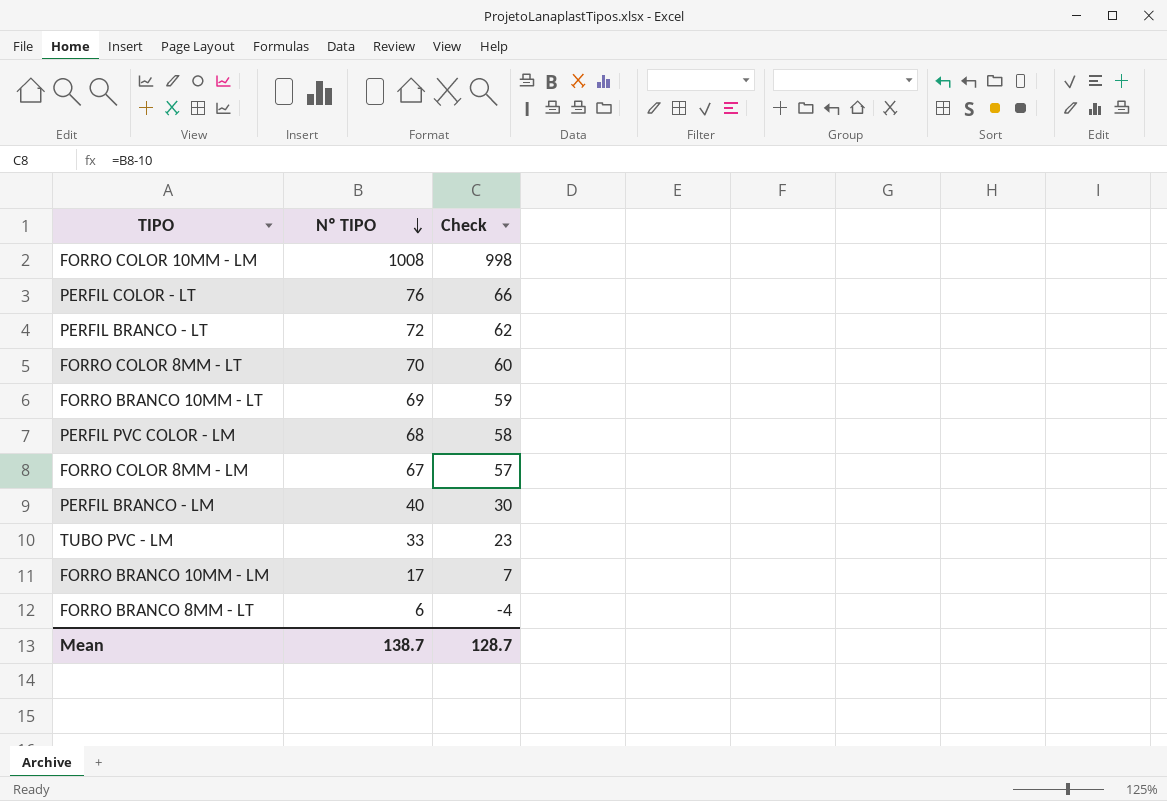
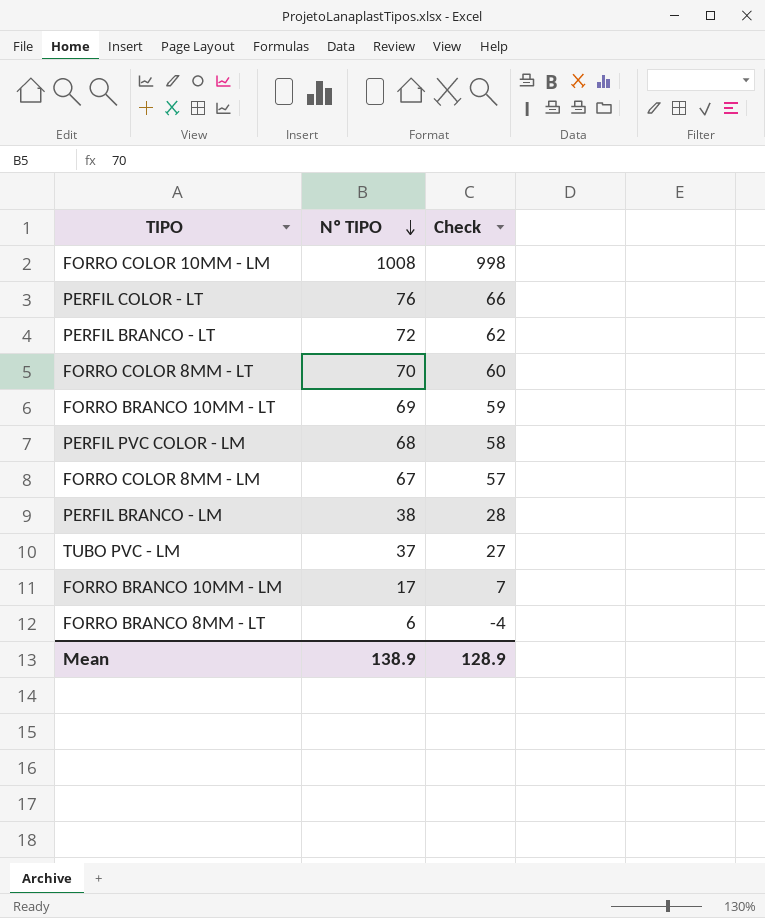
PERFIL BRANCO - LM | Nº TIPO: 40 -> 38
PERFIL BRANCO - LM | Check: 30 -> 28
TUBO PVC - LM | Nº TIPO: 33 -> 37
TUBO PVC - LM | Check: 23 -> 27
Mean | Nº TIPO: 138.7 -> 138.9
Mean | Check: 128.7 -> 128.9

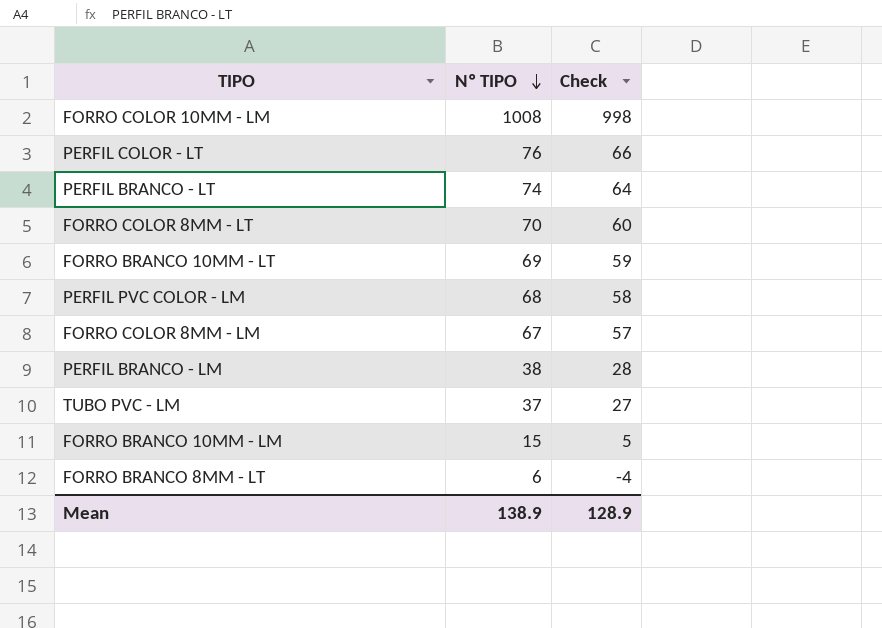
PERFIL BRANCO - LT | Nº TIPO: 72 -> 74
PERFIL BRANCO - LT | Check: 62 -> 64
FORRO BRANCO 10MM - LM | Nº TIPO: 17 -> 15
FORRO BRANCO 10MM - LM | Check: 7 -> 5

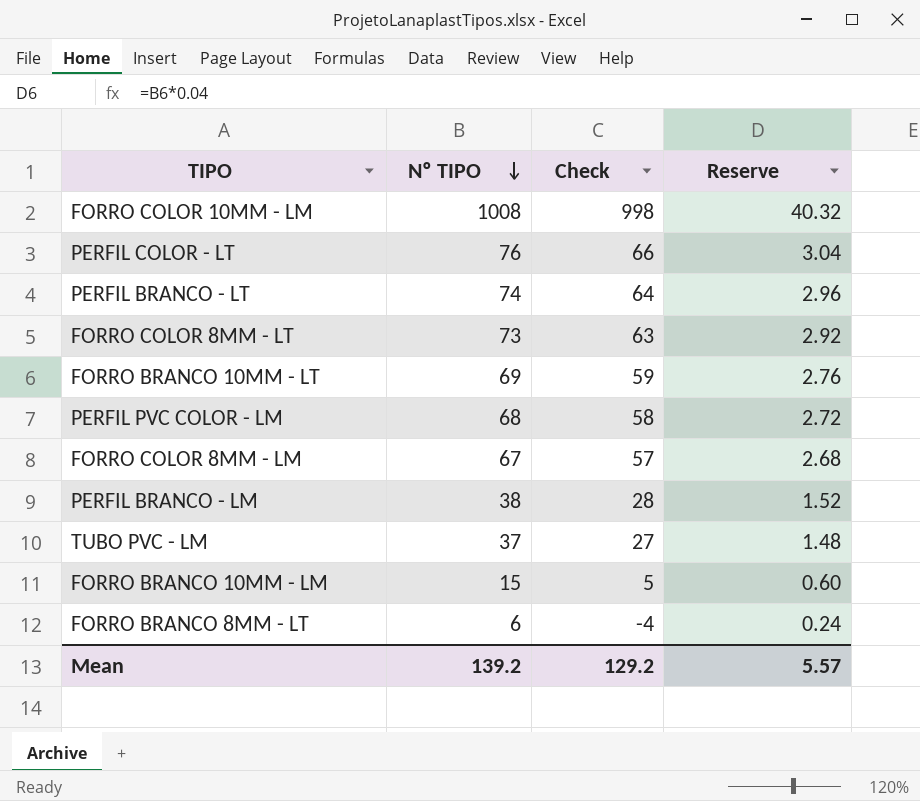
column Reserve | formula: none -> [Nº TIPO] * 0.04
FORRO COLOR 8MM - LT | Nº TIPO: 70 -> 73
FORRO COLOR 8MM - LT | Check: 60 -> 63
Mean | Nº TIPO: 138.9 -> 139.2
Mean | Check: 128.9 -> 129.2

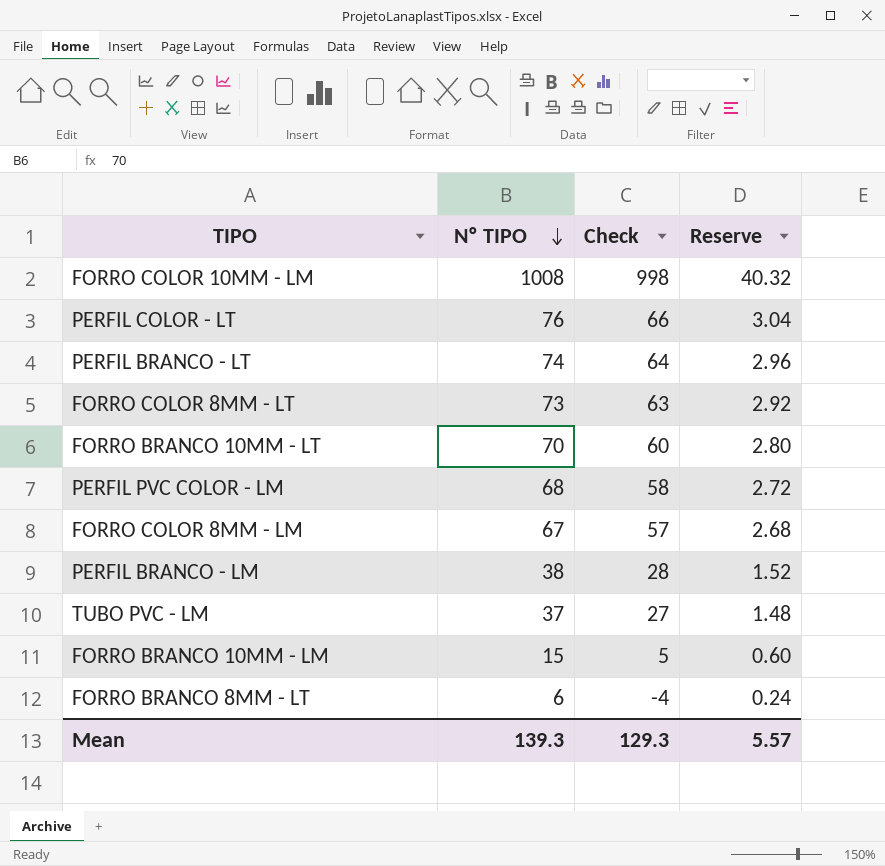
FORRO BRANCO 10MM - LT | Nº TIPO: 69 -> 70
FORRO BRANCO 10MM - LT | Check: 59 -> 60
FORRO BRANCO 10MM - LT | Reserve: 2.76 -> 2.80
Mean | Nº TIPO: 139.2 -> 139.3
Mean | Check: 129.2 -> 129.3

